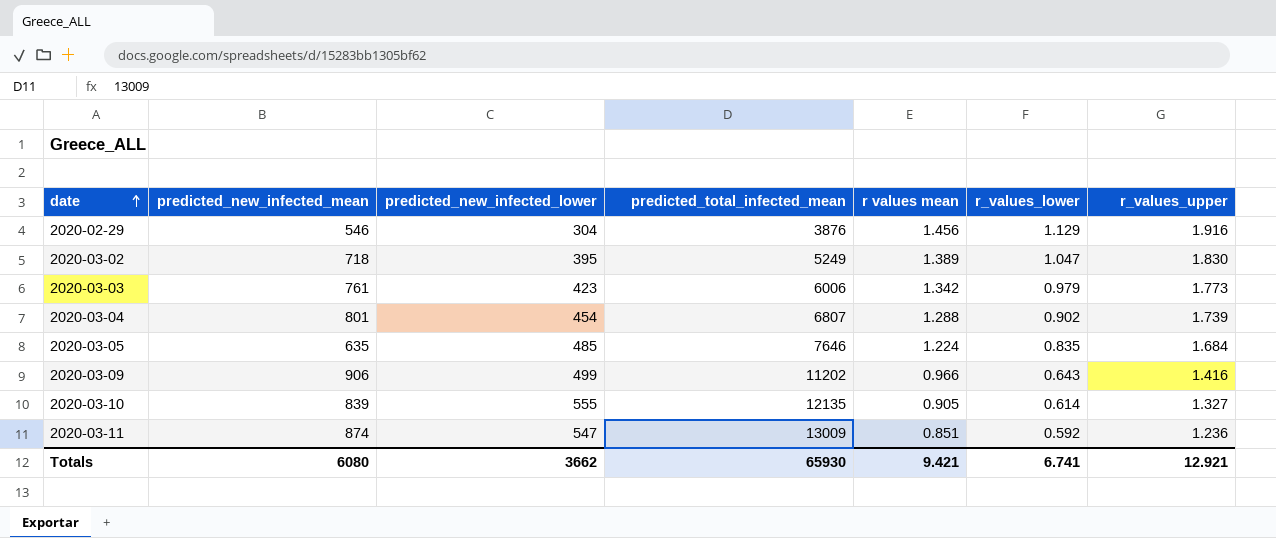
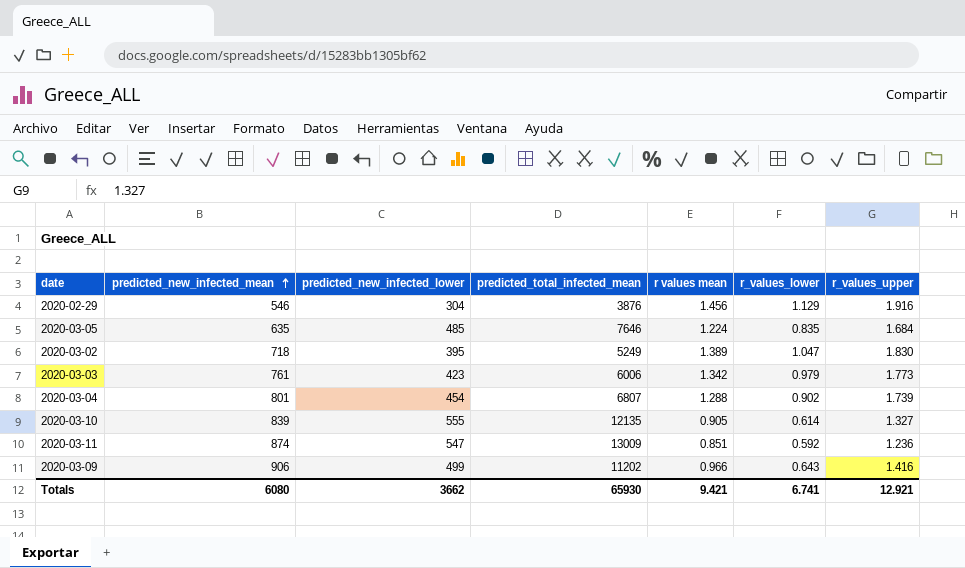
row order: date ascending -> predicted_new_infected_mean ascending

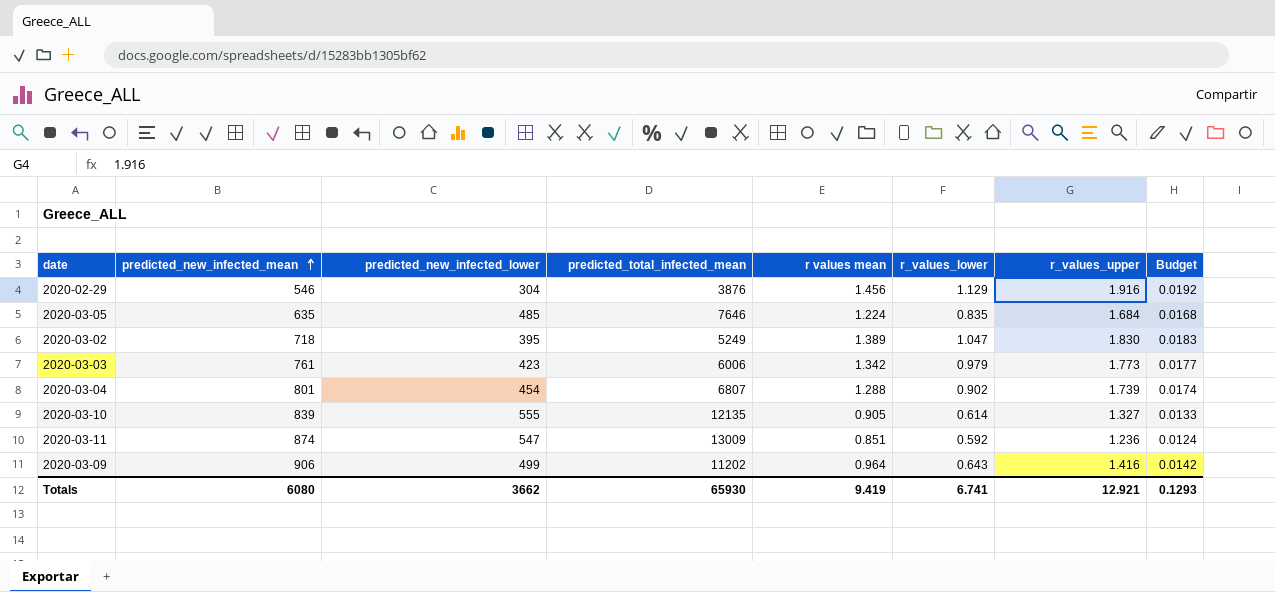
column Budget | formula: none -> [r_values_upper] * 0.01
2020-03-09 | r values mean: 0.966 -> 0.964
Totals | r values mean: 9.421 -> 9.419

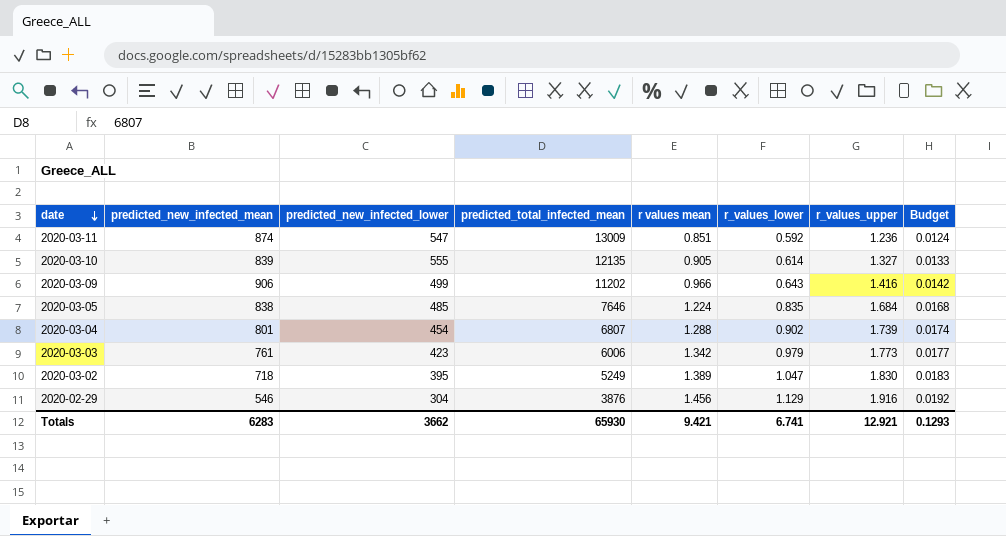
row order: predicted_new_infected_mean ascending -> date descending
2020-03-09 | r values mean: 0.964 -> 0.966
2020-03-05 | predicted_new_infected_mean: 635 -> 838
Totals | predicted_new_infected_mean: 6080 -> 6283
Totals | r values mean: 9.419 -> 9.421

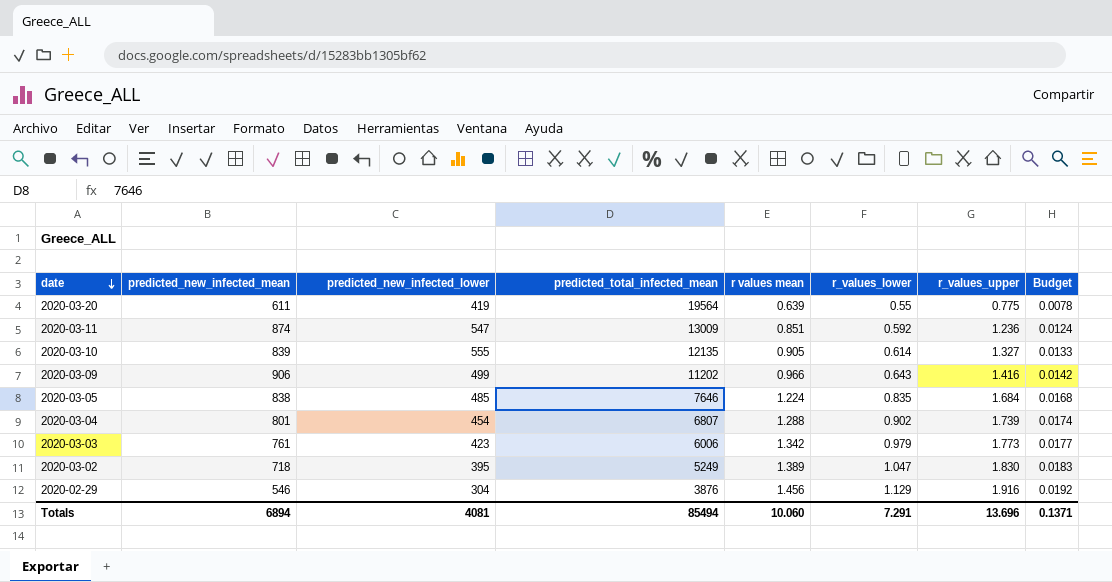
row 2020-03-20: none -> 611 | 419 | 19564 | 0.639 | 0.55 | 0.775 | 0.0078
Totals | predicted_new_infected_mean: 6283 -> 6894
Totals | predicted_new_infected_lower: 3662 -> 4081
Totals | predicted_total_infected_mean: 65930 -> 85494
Totals | r values mean: 9.421 -> 10.060
Totals | r_values_lower: 6.741 -> 7.291
Totals | r_values_upper: 12.921 -> 13.696
Totals | Budget: 0.1293 -> 0.1371

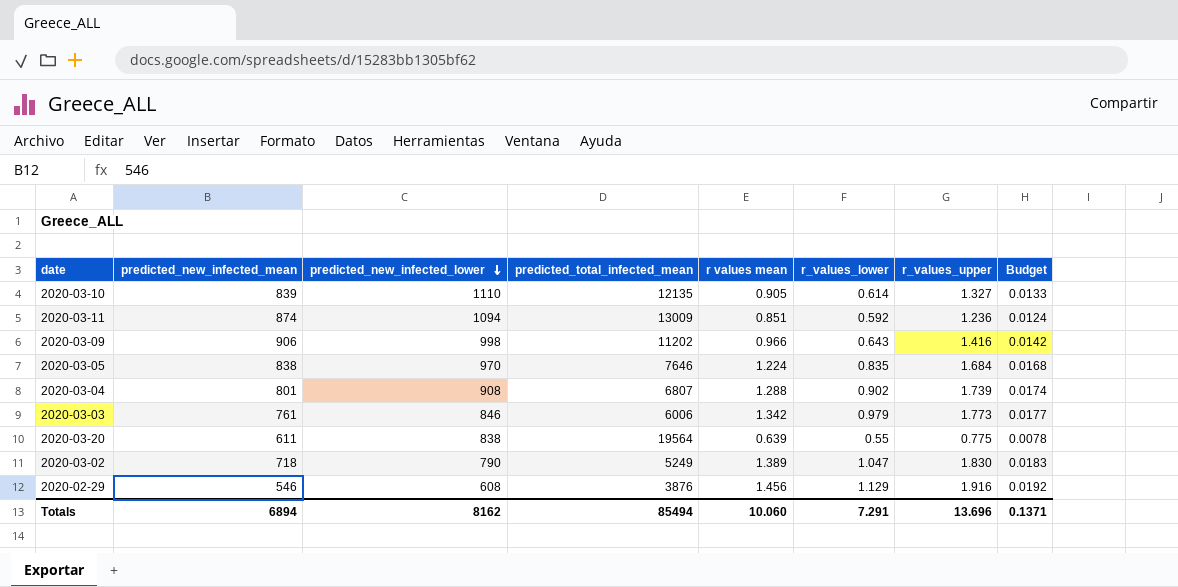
row order: date descending -> predicted_new_infected_lower descending
2020-03-10 | predicted_new_infected_lower: 555 -> 1110
2020-03-11 | predicted_new_infected_lower: 547 -> 1094
2020-03-09 | predicted_new_infected_lower: 499 -> 998
2020-03-05 | predicted_new_infected_lower: 485 -> 970
2020-03-04 | predicted_new_infected_lower: 454 -> 908
2020-03-03 | predicted_new_infected_lower: 423 -> 846
2020-03-20 | predicted_new_infected_lower: 419 -> 838
2020-03-02 | predicted_new_infected_lower: 395 -> 790
2020-02-29 | predicted_new_infected_lower: 304 -> 608
Totals | predicted_new_infected_lower: 4081 -> 8162

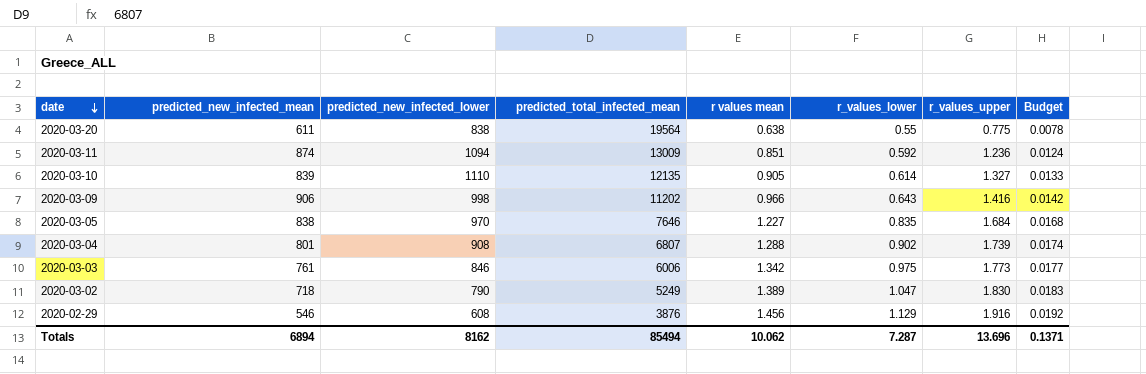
row order: predicted_new_infected_lower descending -> date descending
2020-03-20 | r values mean: 0.639 -> 0.638
2020-03-05 | r values mean: 1.224 -> 1.227
2020-03-03 | r_values_lower: 0.979 -> 0.975
Totals | r values mean: 10.060 -> 10.062
Totals | r_values_lower: 7.291 -> 7.287

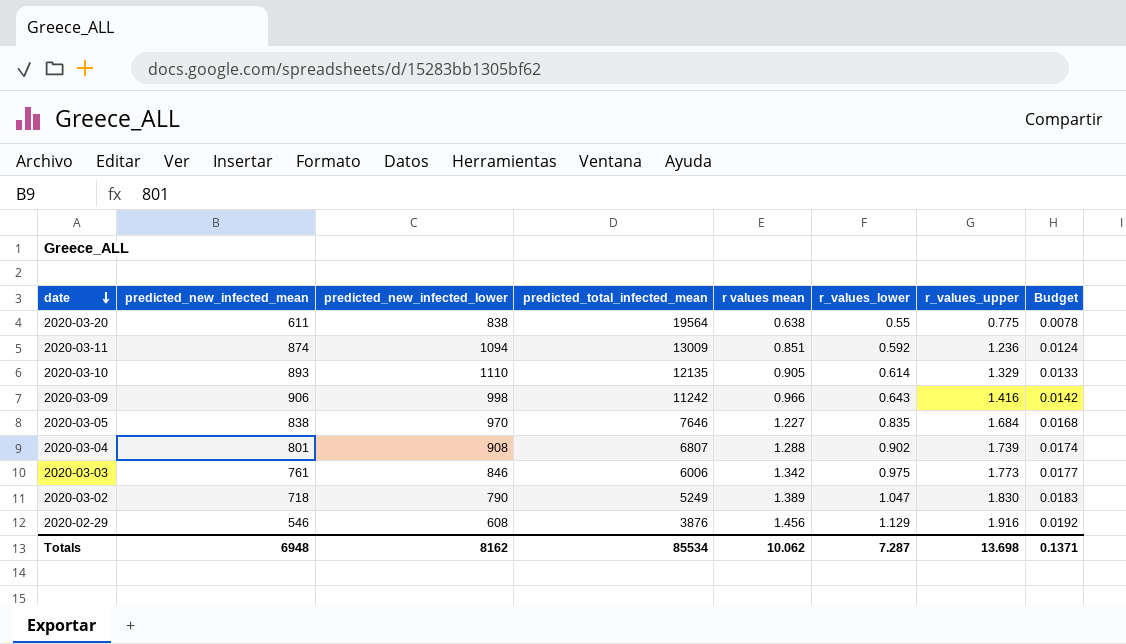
2020-03-10 | predicted_new_infected_mean: 839 -> 893
2020-03-10 | r_values_upper: 1.327 -> 1.329
2020-03-09 | predicted_total_infected_mean: 11202 -> 11242
Totals | predicted_new_infected_mean: 6894 -> 6948
Totals | predicted_total_infected_mean: 85494 -> 85534
Totals | r_values_upper: 13.696 -> 13.698

